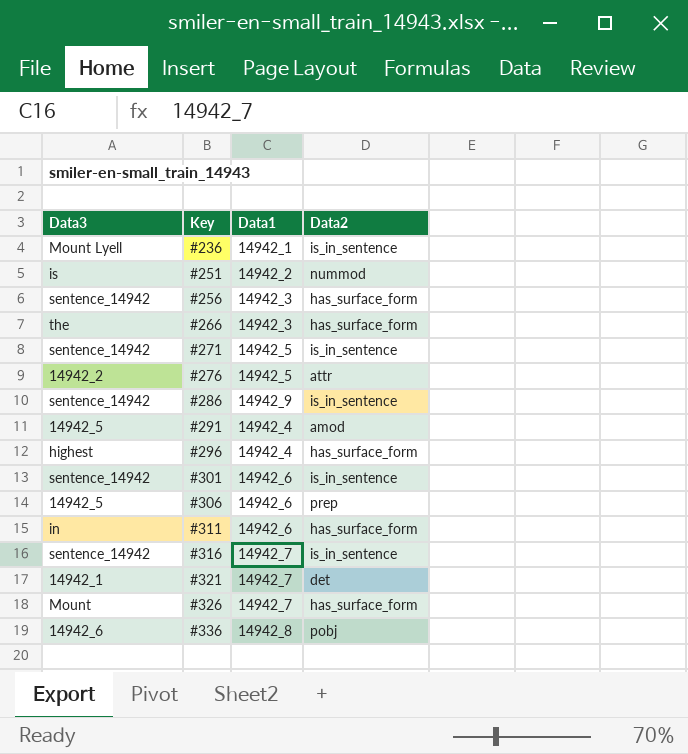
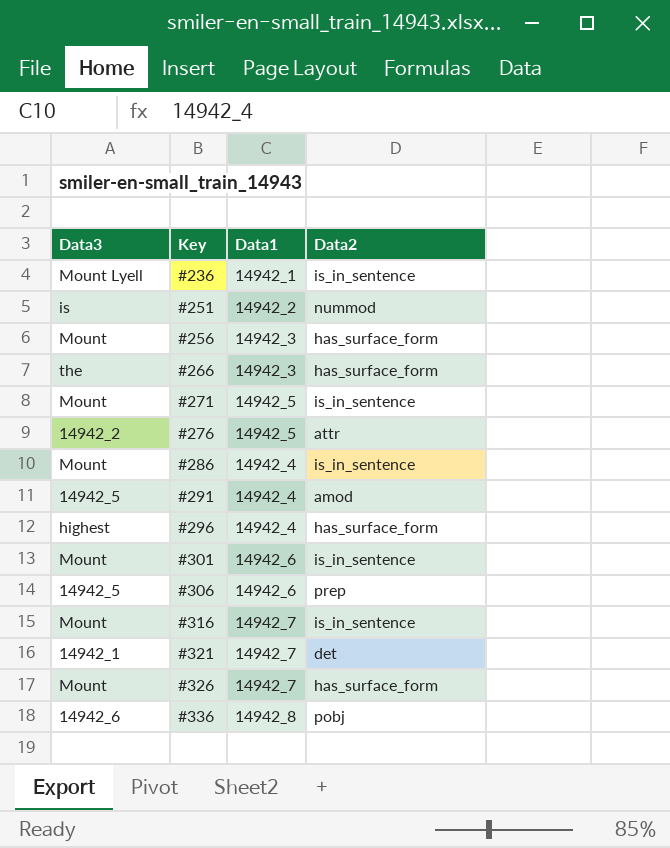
row #311: in | 14942_6 | has_surface_form -> none
#256 | Data3: sentence_14942 -> Mount
#271 | Data3: sentence_14942 -> Mount
#286 | Data3: sentence_14942 -> Mount
#286 | Data1: 14942_9 -> 14942_4
#301 | Data3: sentence_14942 -> Mount
#316 | Data3: sentence_14942 -> Mount

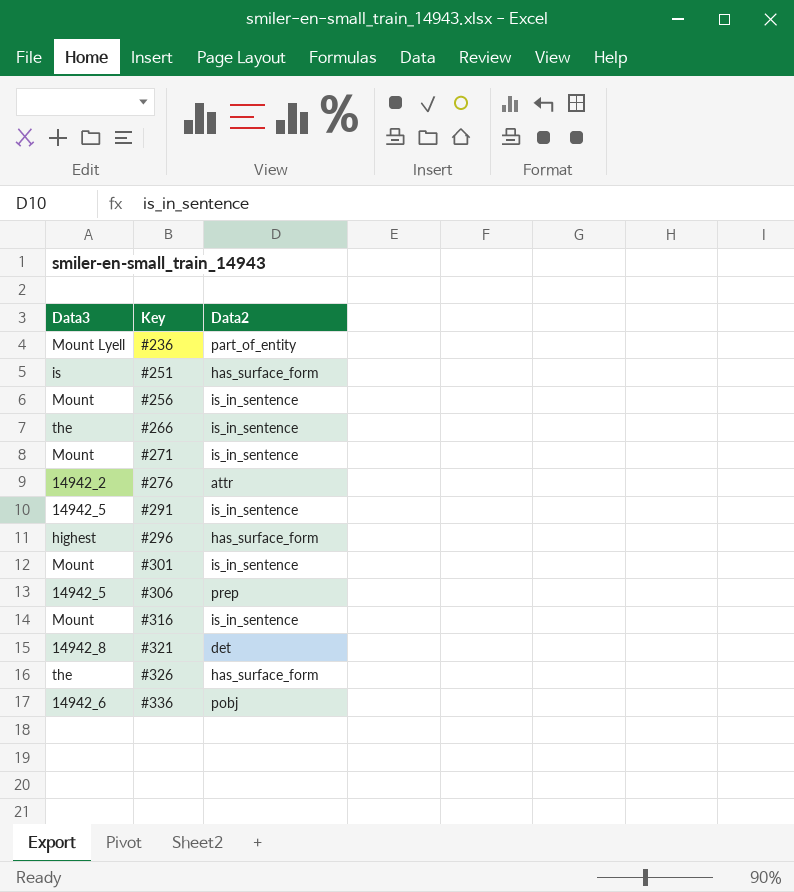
column Data1 | position: 3 -> none
row #286: Mount | 14942_4 | is_in_sentence -> none
#236 | Data2: is_in_sentence -> part_of_entity
#251 | Data2: nummod -> has_surface_form
#256 | Data2: has_surface_form -> is_in_sentence
#266 | Data2: has_surface_form -> is_in_sentence
#291 | Data2: amod -> is_in_sentence
#321 | Data3: 14942_1 -> 14942_8
#326 | Data3: Mount -> the

